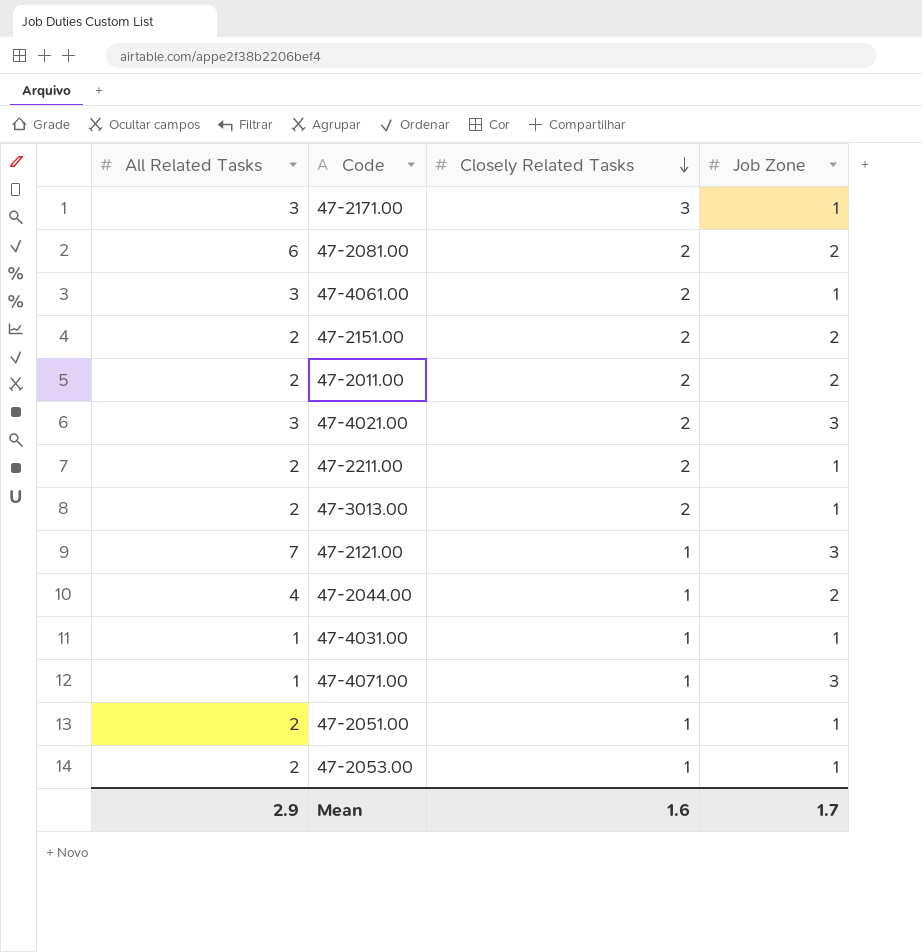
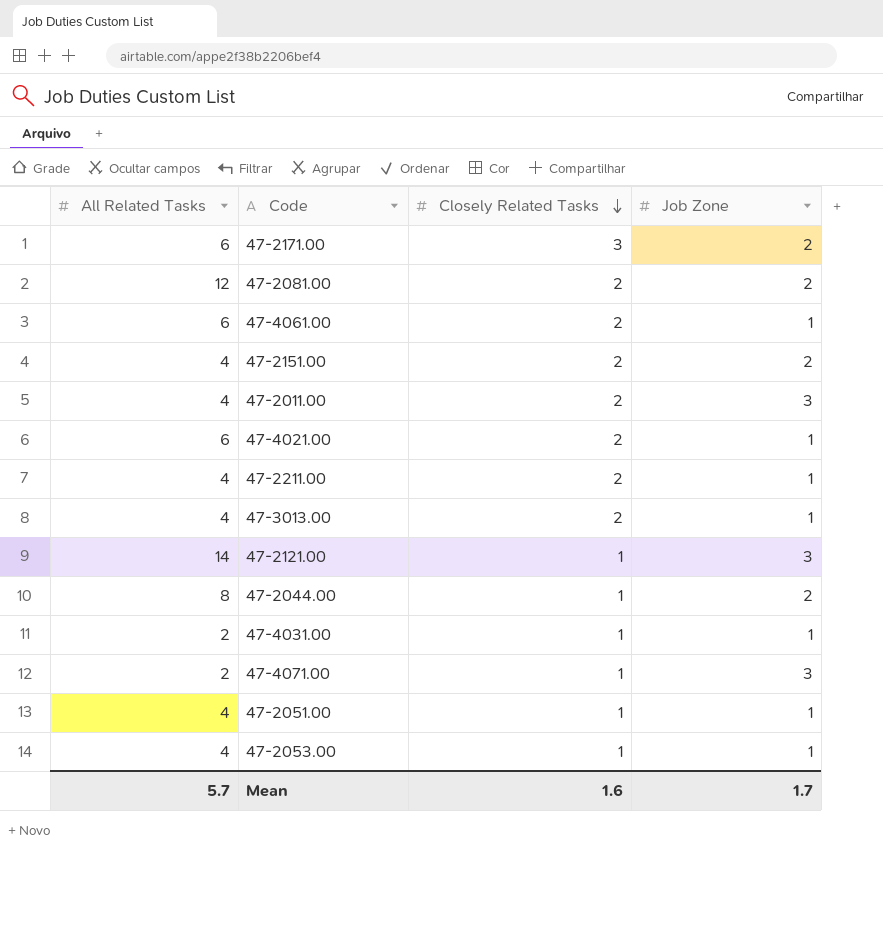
47-2171.00 | All Related Tasks: 3 -> 6
47-2171.00 | Job Zone: 1 -> 2
47-2081.00 | All Related Tasks: 6 -> 12
47-4061.00 | All Related Tasks: 3 -> 6
47-2151.00 | All Related Tasks: 2 -> 4
47-2011.00 | All Related Tasks: 2 -> 4
47-2011.00 | Job Zone: 2 -> 3
47-4021.00 | All Related Tasks: 3 -> 6
47-4021.00 | Job Zone: 3 -> 1
47-2211.00 | All Related Tasks: 2 -> 4
47-3013.00 | All Related Tasks: 2 -> 4
47-2121.00 | All Related Tasks: 7 -> 14
47-2044.00 | All Related Tasks: 4 -> 8
47-4031.00 | All Related Tasks: 1 -> 2
47-4071.00 | All Related Tasks: 1 -> 2
47-2051.00 | All Related Tasks: 2 -> 4
47-2053.00 | All Related Tasks: 2 -> 4
Mean | All Related Tasks: 2.9 -> 5.7

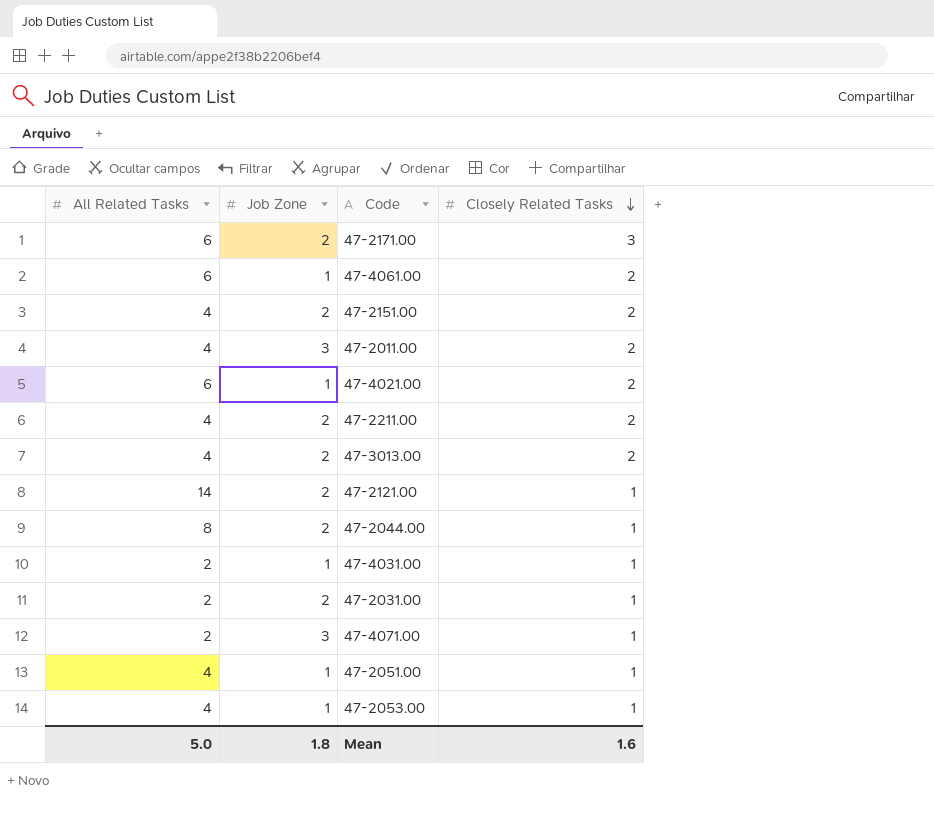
column Job Zone | position: 4 -> 2
row 47-2081.00: 12 | 2 | 2 -> none
47-2211.00 | Job Zone: 1 -> 2
47-3013.00 | Job Zone: 1 -> 2
47-2121.00 | Job Zone: 3 -> 2
row 47-2031.00: none -> 2 | 2 | 1
Mean | All Related Tasks: 5.7 -> 5.0
Mean | Job Zone: 1.7 -> 1.8

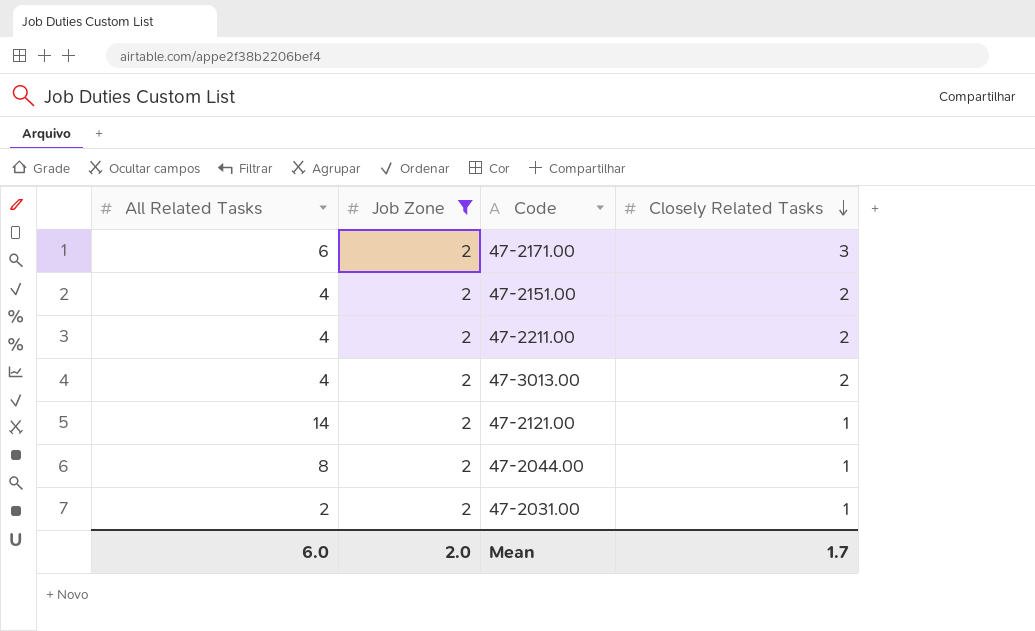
filter: none -> Job Zone = 2
Mean | All Related Tasks: 5.0 -> 6.0
Mean | Job Zone: 1.8 -> 2.0
Mean | Closely Related Tasks: 1.6 -> 1.7

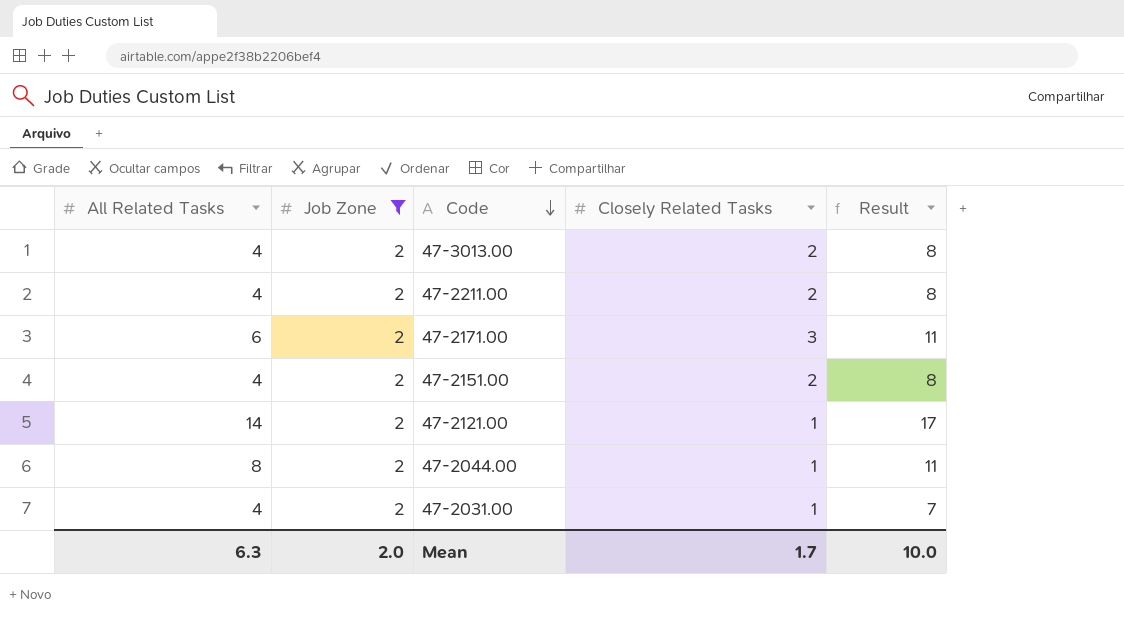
row order: Closely Related Tasks descending -> Code descending
column Result | formula: none -> [All Related Tasks] + [Job Zone] + [Closely Related Tasks]
47-2031.00 | All Related Tasks: 2 -> 4
Mean | All Related Tasks: 6.0 -> 6.3

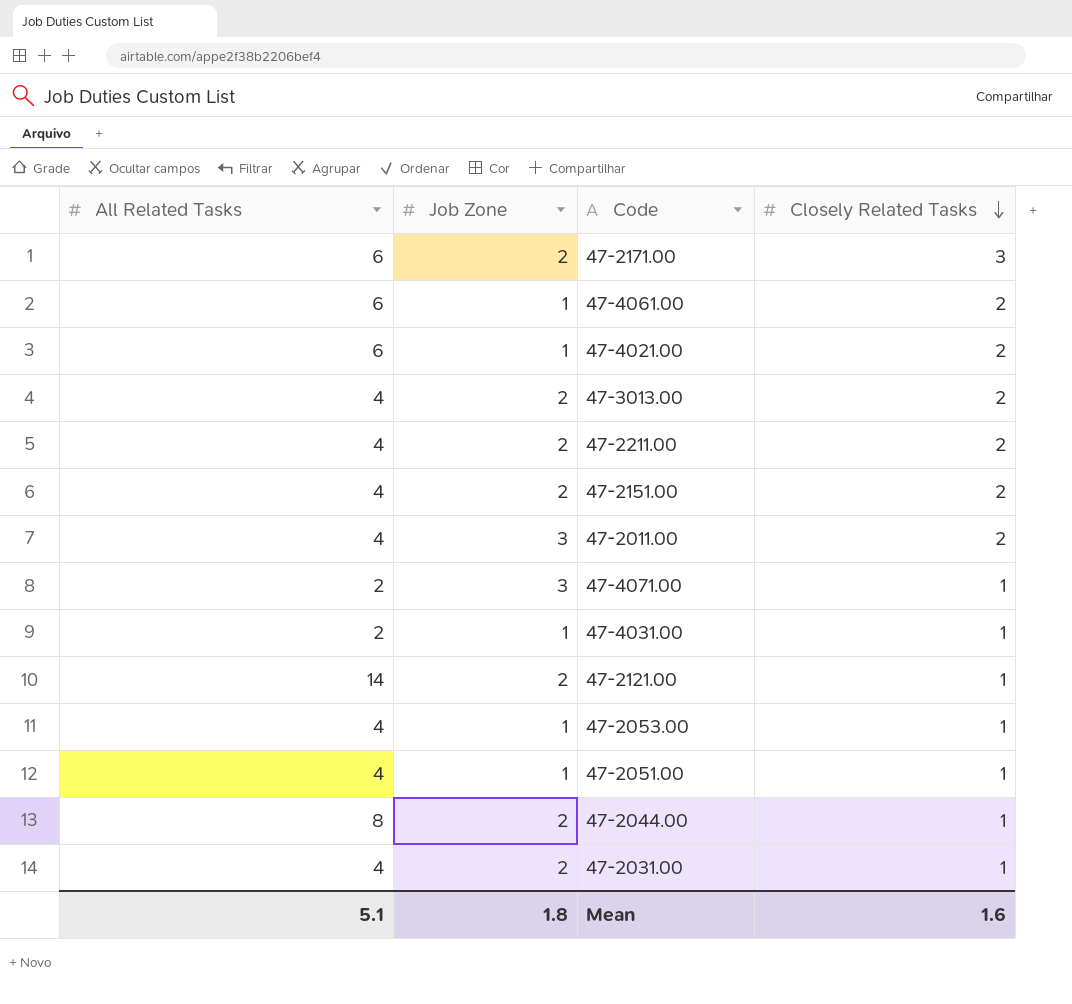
filter: Job Zone = 2 -> none
row order: Code descending -> Closely Related Tasks descending
column Result | formula: [All Related Tasks] + [Job Zone] + [Closely Related Tasks] -> none
Mean | All Related Tasks: 6.3 -> 5.1
Mean | Job Zone: 2.0 -> 1.8
Mean | Closely Related Tasks: 1.7 -> 1.6

